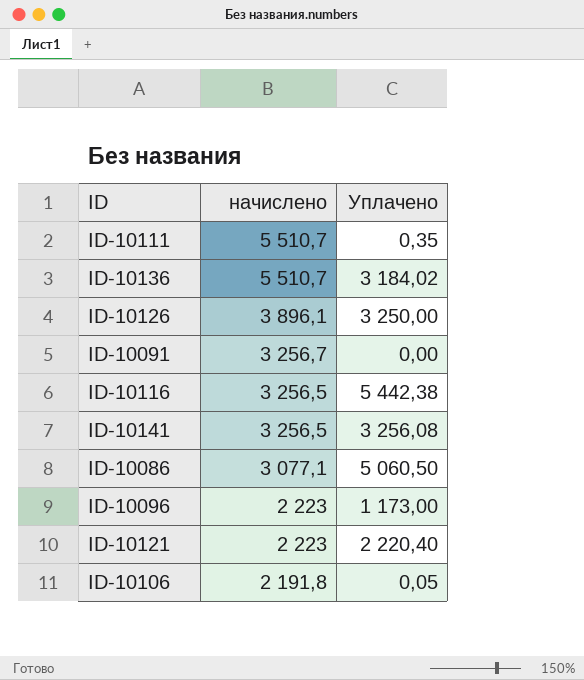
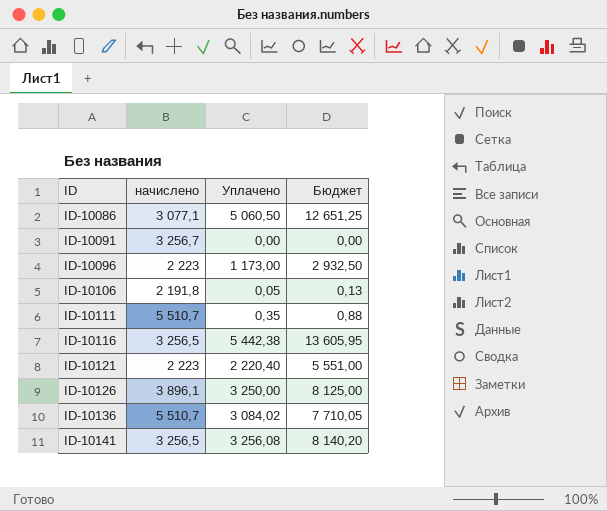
row order: начислено descending -> ID ascending
column Бюджет | formula: none -> [Уплачено] * 2,5
ID-10136 | Уплачено: 3 184,02 -> 3 084,02

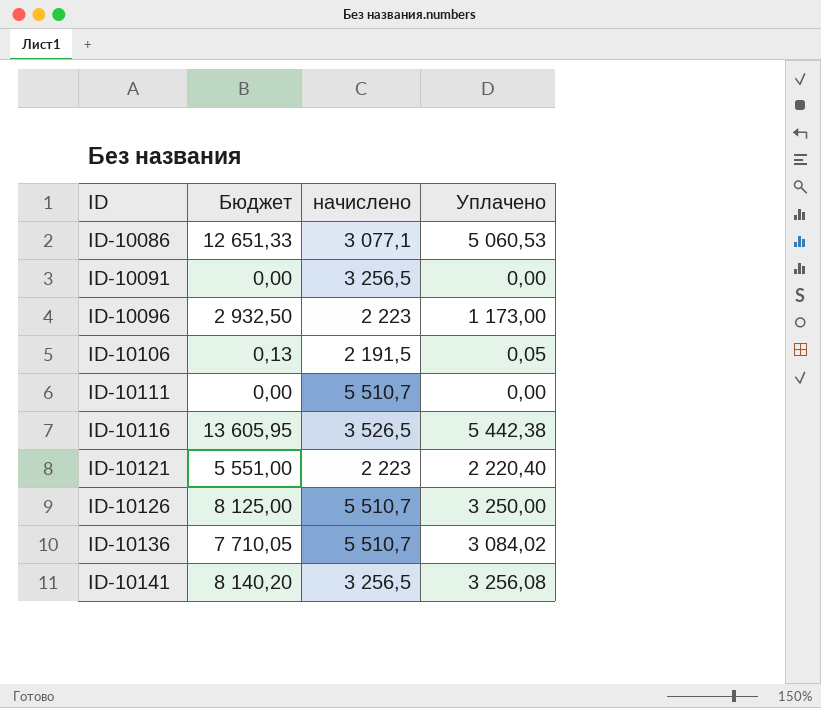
column Бюджет | position: 4 -> 2
ID-10086 | Бюджет: 12 651,25 -> 12 651,33
ID-10086 | Уплачено: 5 060,50 -> 5 060,53
ID-10091 | начислено: 3 256,7 -> 3 256,5
ID-10106 | начислено: 2 191,8 -> 2 191,5
ID-10111 | Бюджет: 0,88 -> 0,00
ID-10111 | Уплачено: 0,35 -> 0,00
ID-10116 | начислено: 3 256,5 -> 3 526,5
ID-10126 | начислено: 3 896,1 -> 5 510,7

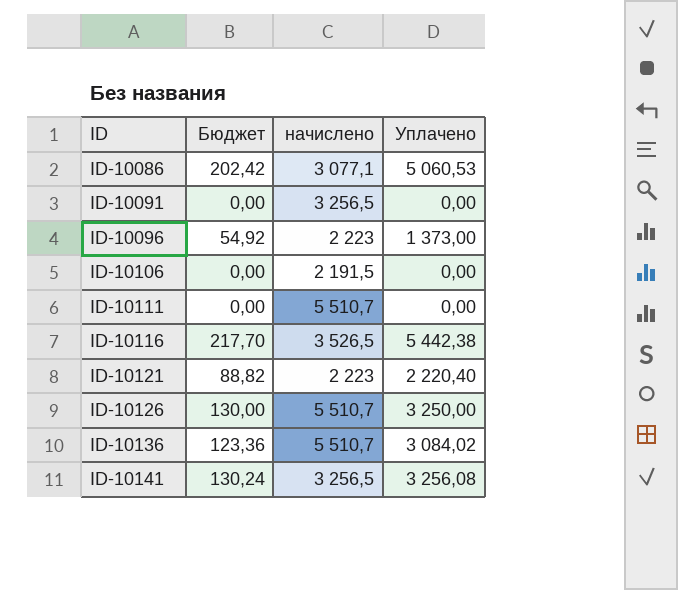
column Бюджет | formula: [Уплачено] * 2,5 -> [Уплачено] * 0,04
ID-10096 | Уплачено: 1 173,00 -> 1 373,00
ID-10106 | Уплачено: 0,05 -> 0,00

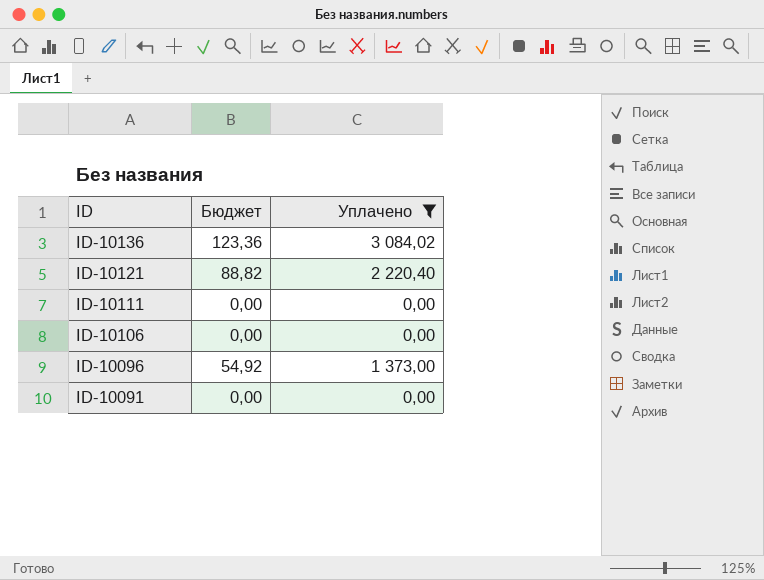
filter: none -> Уплачено <= 3 084,02
row order: ID ascending -> ID descending
column начислено | position: 3 -> none

